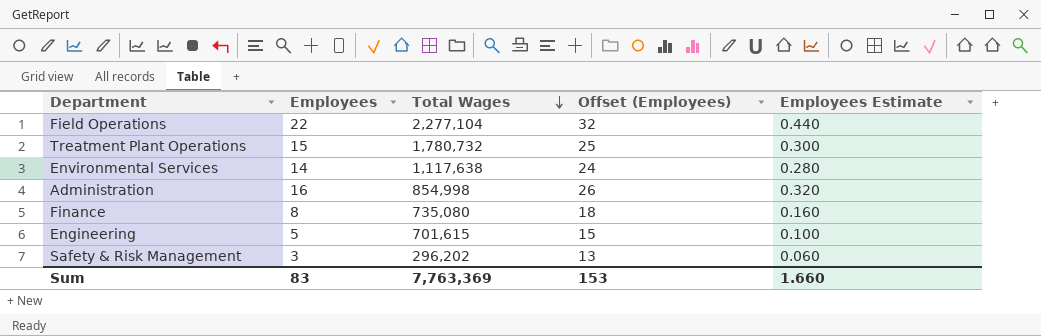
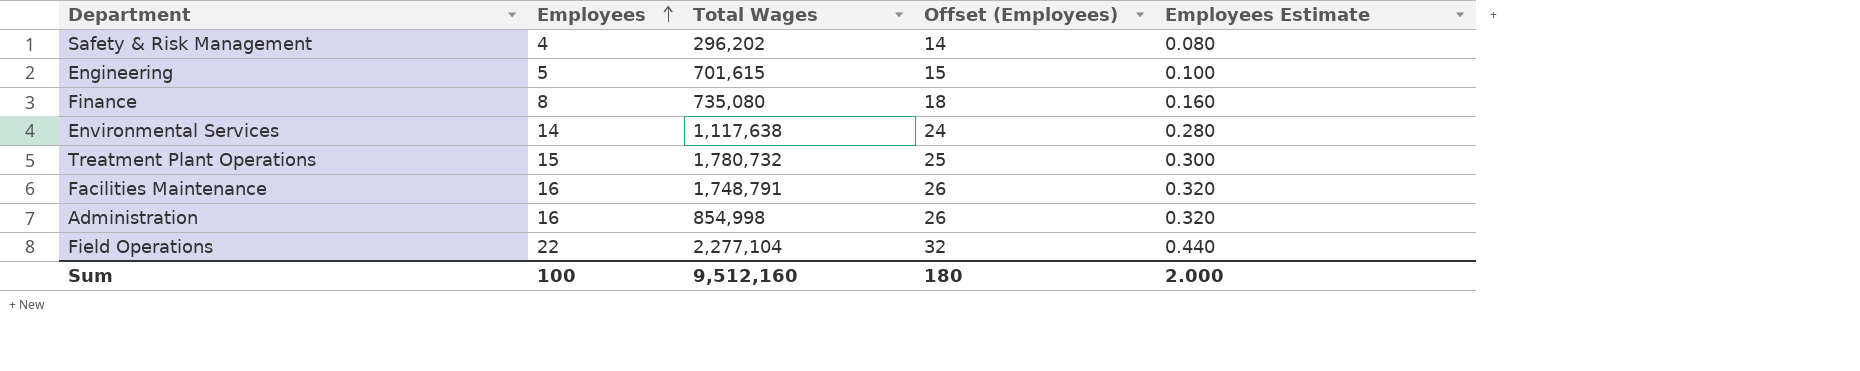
row order: Total Wages descending -> Employees ascending
Safety & Risk Management | Employees: 3 -> 4
Safety & Risk Management | Offset (Employees): 13 -> 14
Safety & Risk Management | Employees Estimate: 0.060 -> 0.080
row Facilities Maintenance: none -> 16 | 1,748,791 | 26 | 0.320
Sum | Employees: 83 -> 100
Sum | Total Wages: 7,763,369 -> 9,512,160
Sum | Offset (Employees): 153 -> 180
Sum | Employees Estimate: 1.660 -> 2.000

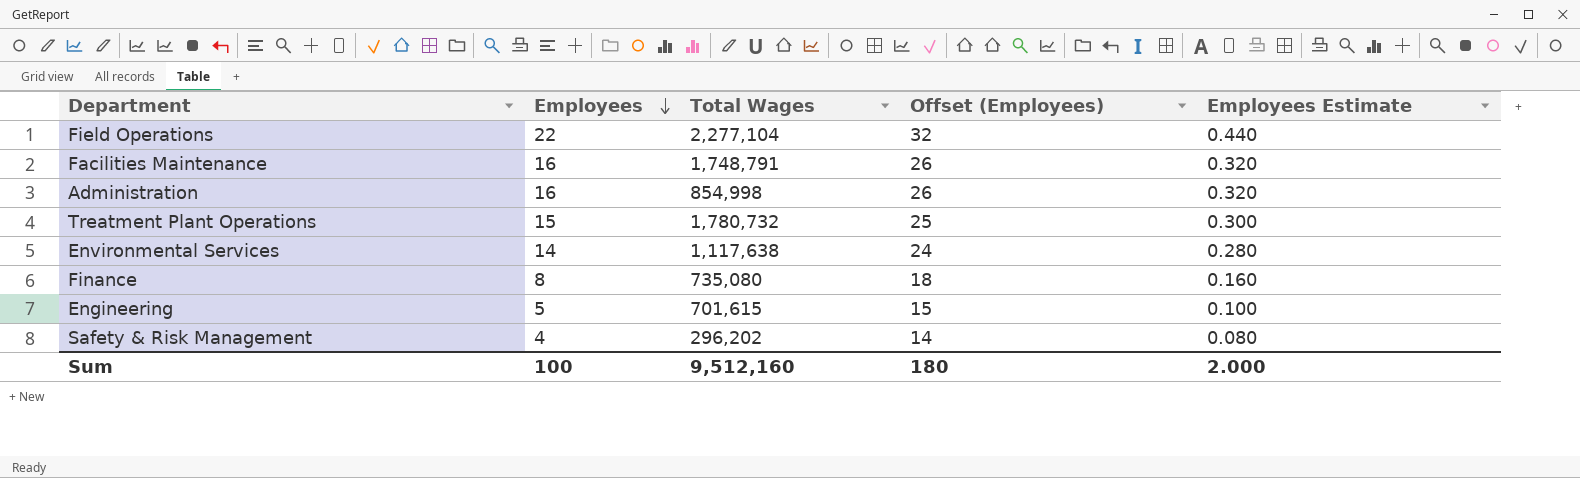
row order: Employees ascending -> Employees descending

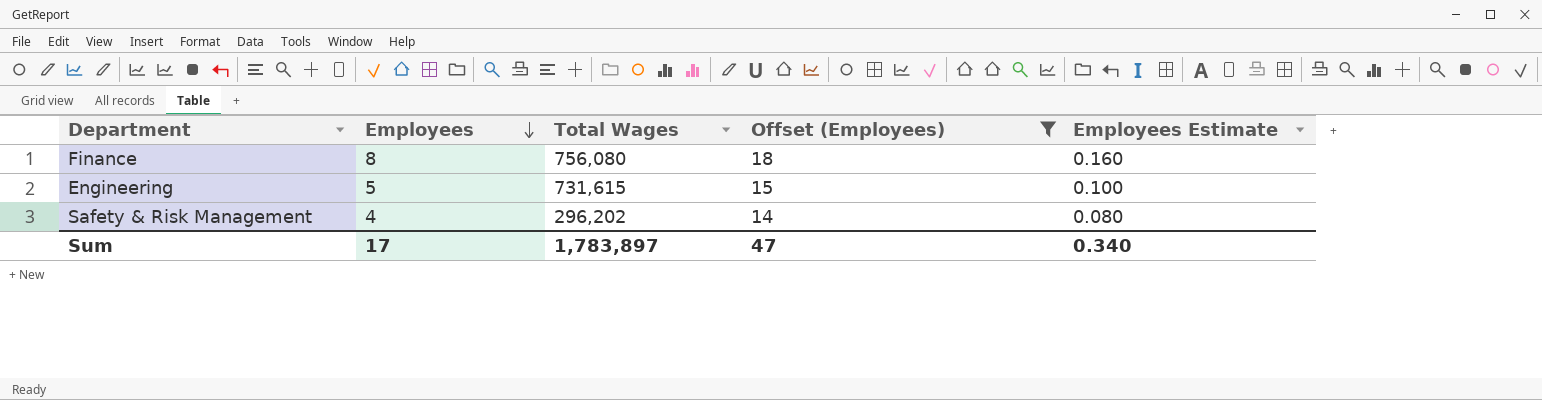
filter: none -> Offset (Employees) <= 18
Finance | Total Wages: 735,080 -> 756,080
Engineering | Total Wages: 701,615 -> 731,615
Sum | Employees: 100 -> 17
Sum | Total Wages: 9,512,160 -> 1,783,897
Sum | Offset (Employees): 180 -> 47
Sum | Employees Estimate: 2.000 -> 0.340

